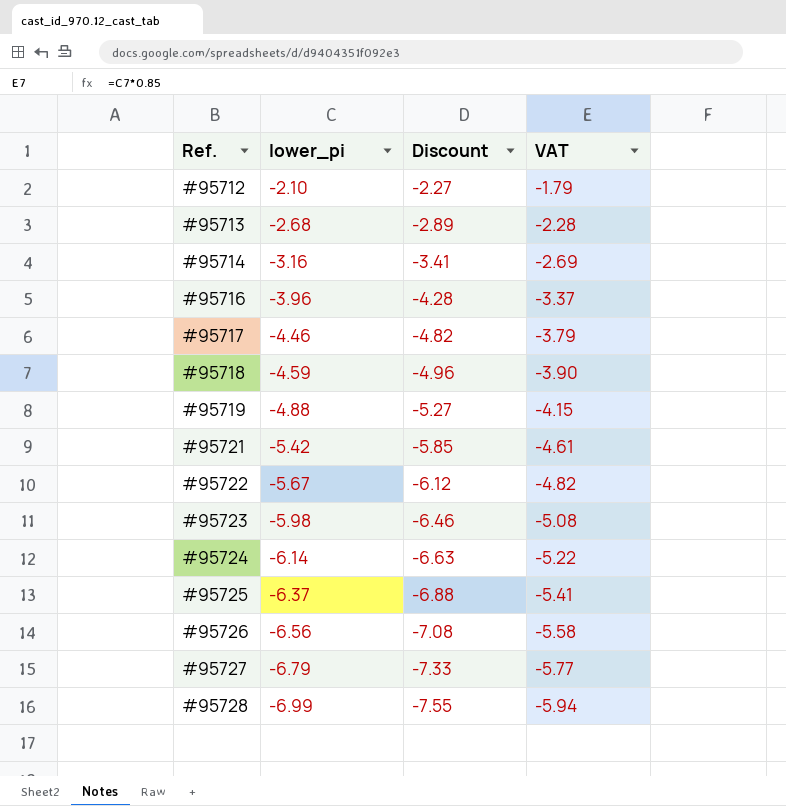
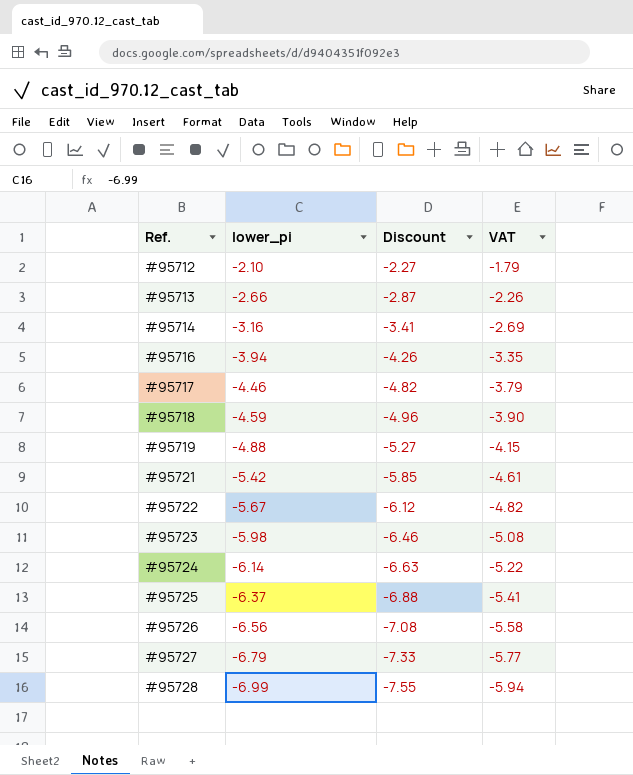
#95713 | lower_pi: -2.68 -> -2.66
#95713 | Discount: -2.89 -> -2.87
#95713 | VAT: -2.28 -> -2.26
#95716 | lower_pi: -3.96 -> -3.94
#95716 | Discount: -4.28 -> -4.26
#95716 | VAT: -3.37 -> -3.35

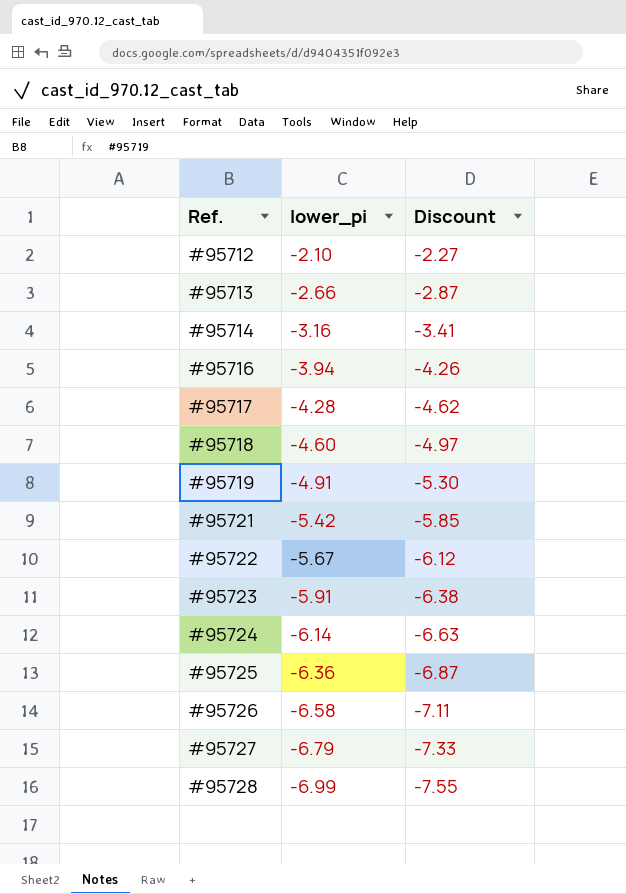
column VAT | formula: [lower_pi] * 0.85 -> none
#95717 | lower_pi: -4.46 -> -4.28
#95717 | Discount: -4.82 -> -4.62
#95718 | lower_pi: -4.59 -> -4.60
#95718 | Discount: -4.96 -> -4.97
#95719 | lower_pi: -4.88 -> -4.91
#95719 | Discount: -5.27 -> -5.30
#95723 | lower_pi: -5.98 -> -5.91
#95723 | Discount: -6.46 -> -6.38
#95725 | lower_pi: -6.37 -> -6.36
#95725 | Discount: -6.88 -> -6.87
#95726 | lower_pi: -6.56 -> -6.58
#95726 | Discount: -7.08 -> -7.11

